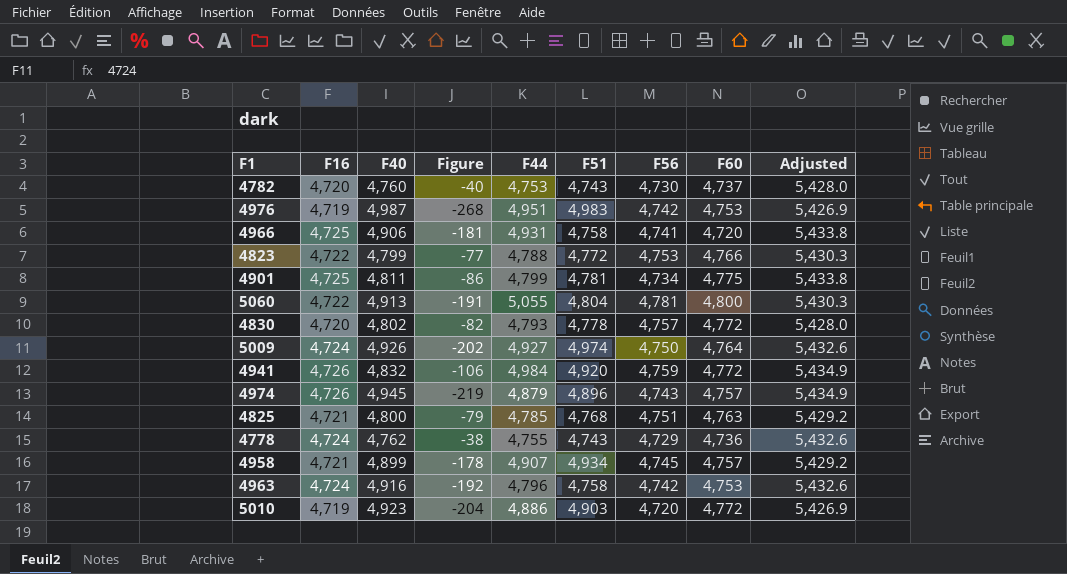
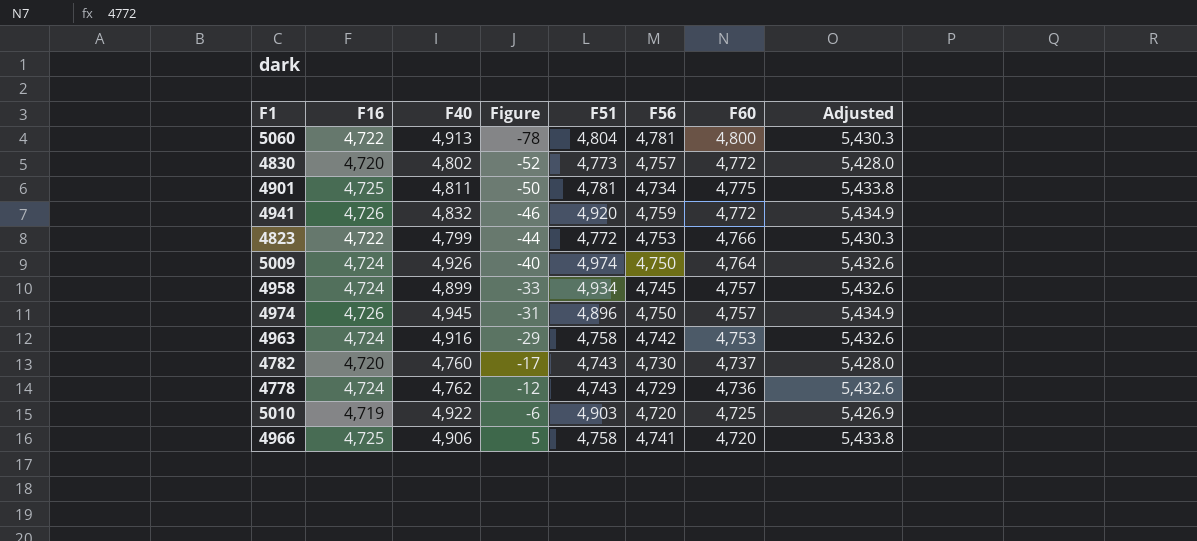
row order: none -> Figure ascending
column F44 | position: 5 -> none
column Figure | formula: [F16] - [F40] -> [F16] - [F60]
row 4976: 4,719 | 4,987 | -268 | 4,951 | 4,983 | 4,742 | 4,753 | 5,426.9 -> none
row 4825: 4,721 | 4,800 | -79 | 4,785 | 4,768 | 4,751 | 4,763 | 5,429.2 -> none
4830 | F51: 4,778 -> 4,773
4958 | F16: 4,721 -> 4,724
4958 | Adjusted: 5,429.2 -> 5,432.6
4974 | F56: 4,743 -> 4,750
5010 | F40: 4,923 -> 4,922
5010 | F60: 4,772 -> 4,725

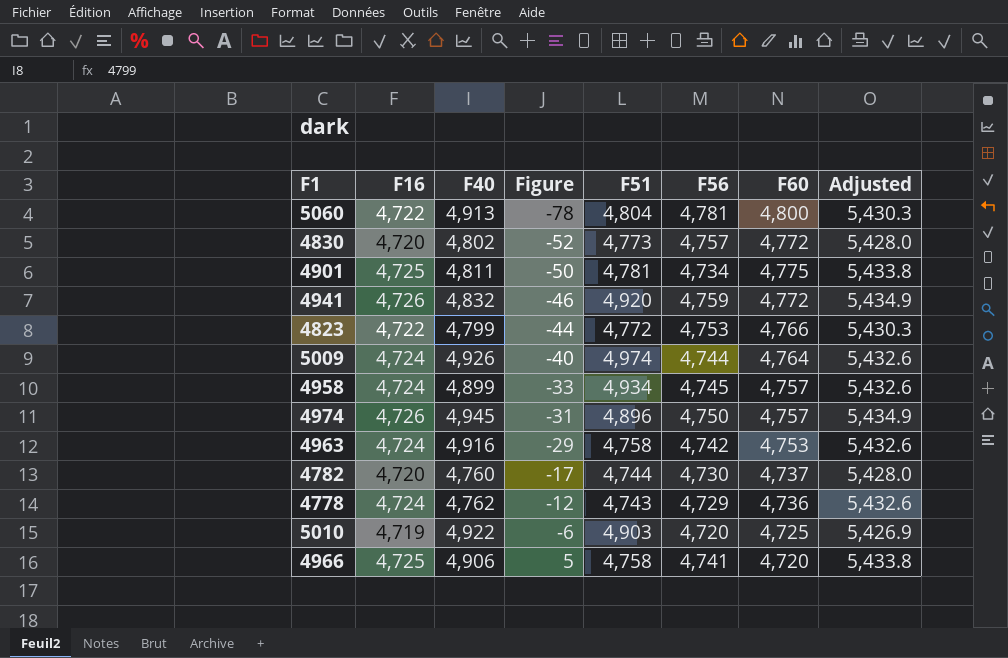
5009 | F56: 4,750 -> 4,744
4782 | F51: 4,743 -> 4,744

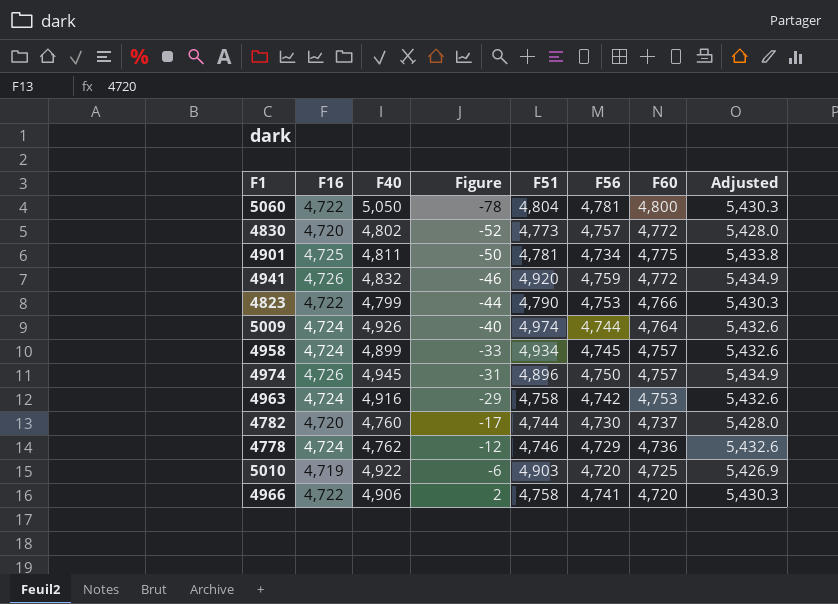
5060 | F40: 4,913 -> 5,050
4823 | F51: 4,772 -> 4,790
4778 | F51: 4,743 -> 4,746
4966 | F16: 4,725 -> 4,722
4966 | Figure: 5 -> 2
4966 | Adjusted: 5,433.8 -> 5,430.3

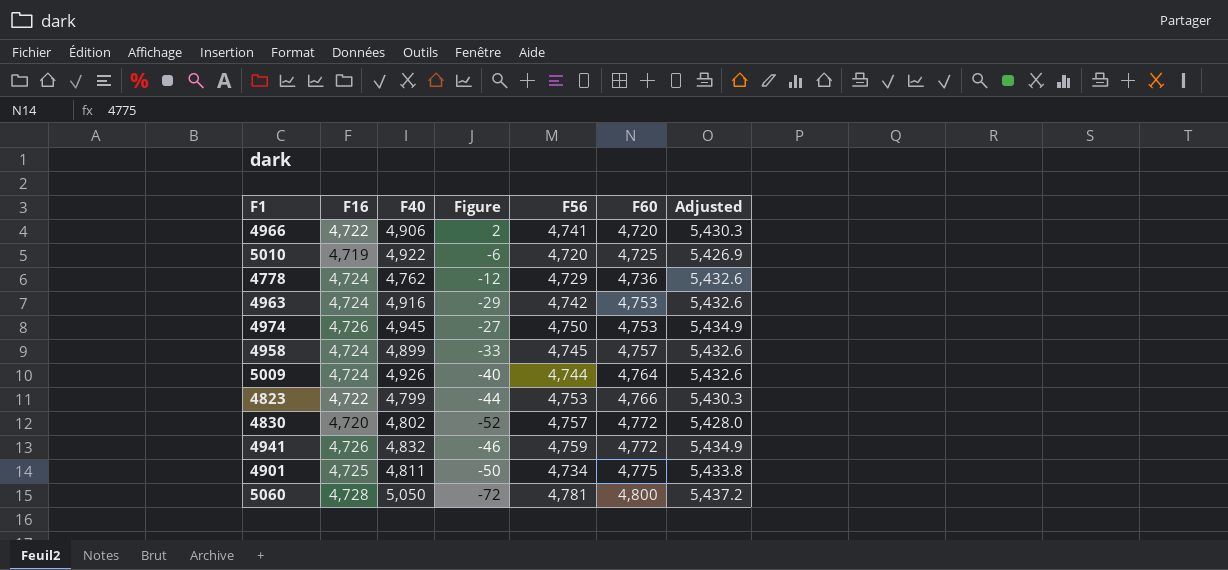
row order: Figure ascending -> F60 ascending
column F51 | position: 5 -> none
row 4782: 4,720 | 4,760 | -17 | 4,744 | 4,730 | 4,737 | 5,428.0 -> none
4974 | Figure: -31 -> -27
4974 | F60: 4,757 -> 4,753
5060 | F16: 4,722 -> 4,728
5060 | Figure: -78 -> -72
5060 | Adjusted: 5,430.3 -> 5,437.2

